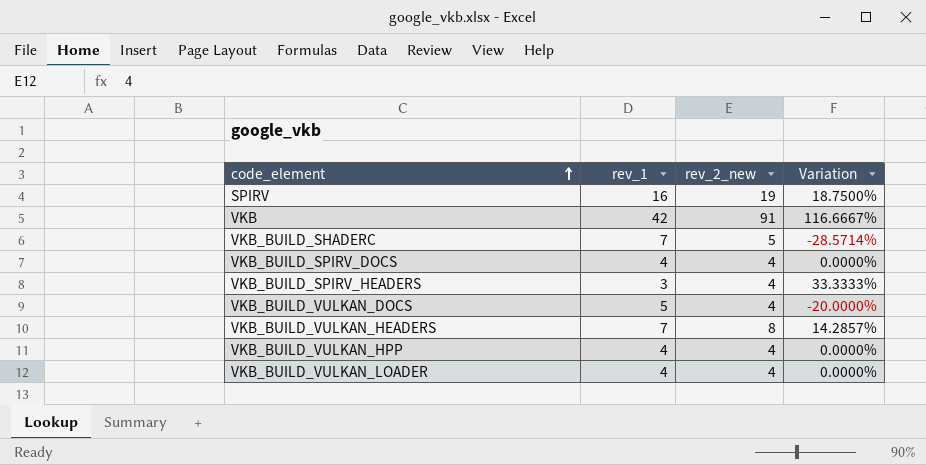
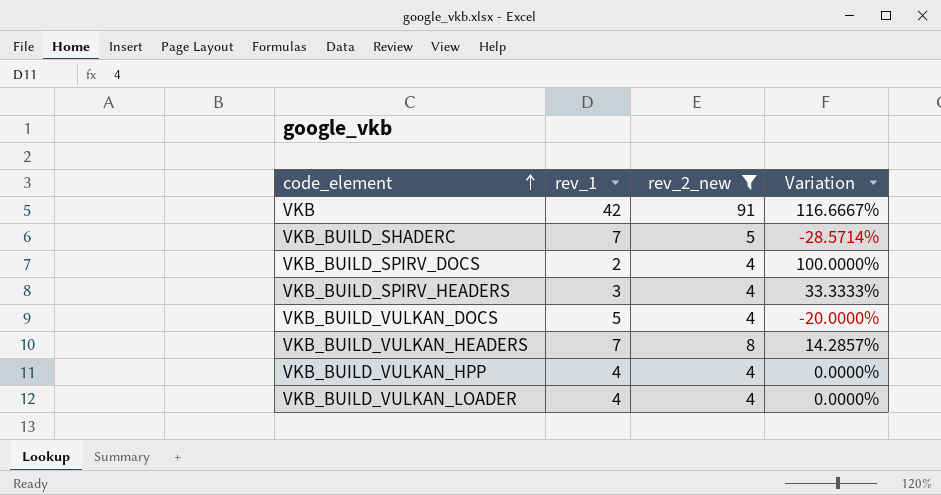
filter: none -> rev_2_new != 19
VKB_BUILD_SPIRV_DOCS | rev_1: 4 -> 2
VKB_BUILD_SPIRV_DOCS | Variation: 0.0000% -> 100.0000%

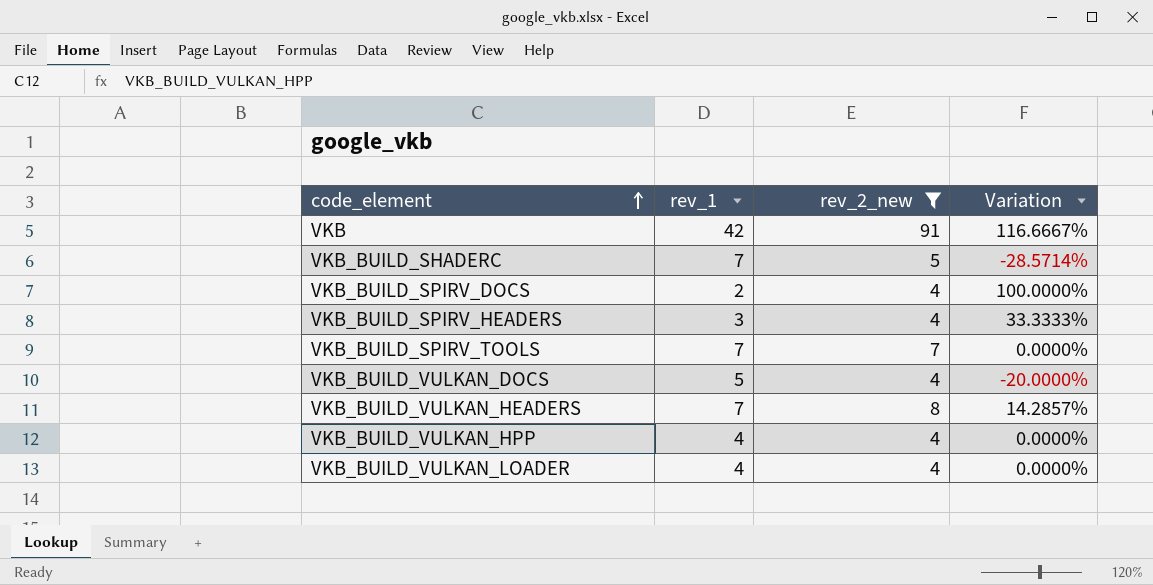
row VKB_BUILD_SPIRV_TOOLS: none -> 7 | 7 | 0.0000%

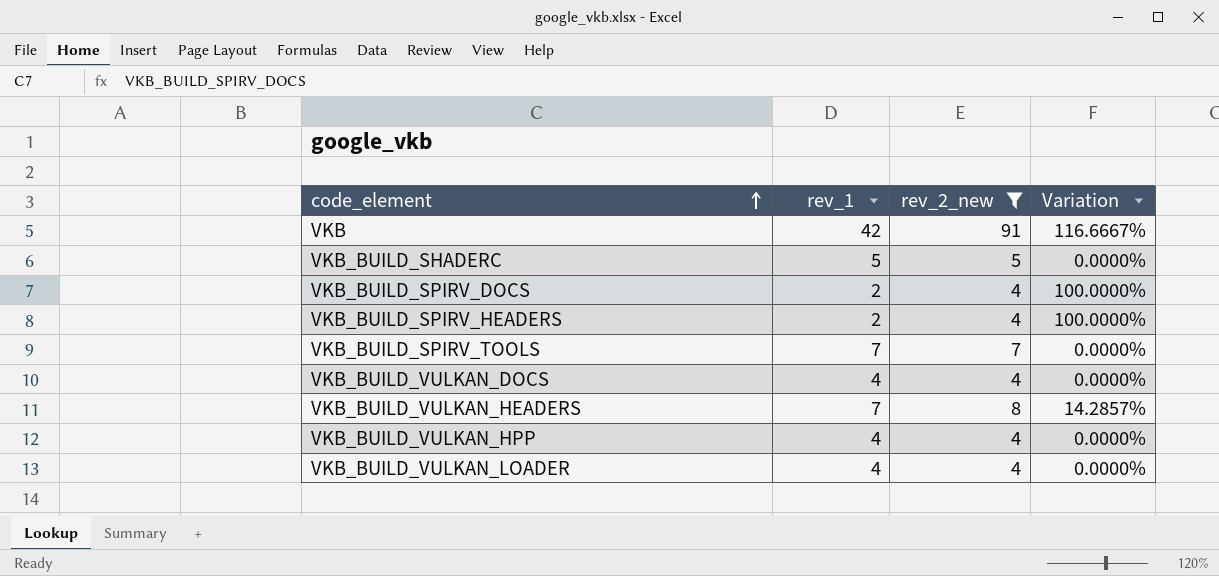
VKB_BUILD_SHADERC | rev_1: 7 -> 5
VKB_BUILD_SHADERC | Variation: -28.5714% -> 0.0000%
VKB_BUILD_SPIRV_HEADERS | rev_1: 3 -> 2
VKB_BUILD_SPIRV_HEADERS | Variation: 33.3333% -> 100.0000%
VKB_BUILD_VULKAN_DOCS | rev_1: 5 -> 4
VKB_BUILD_VULKAN_DOCS | Variation: -20.0000% -> 0.0000%

